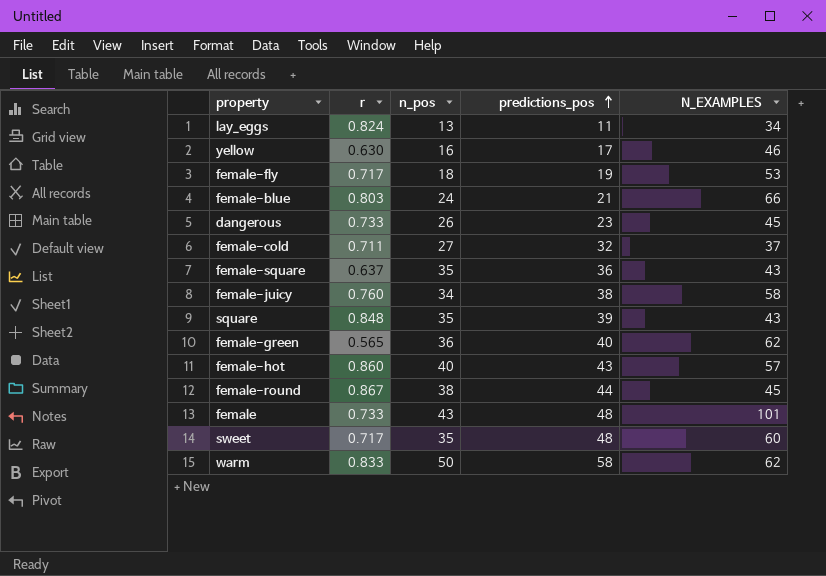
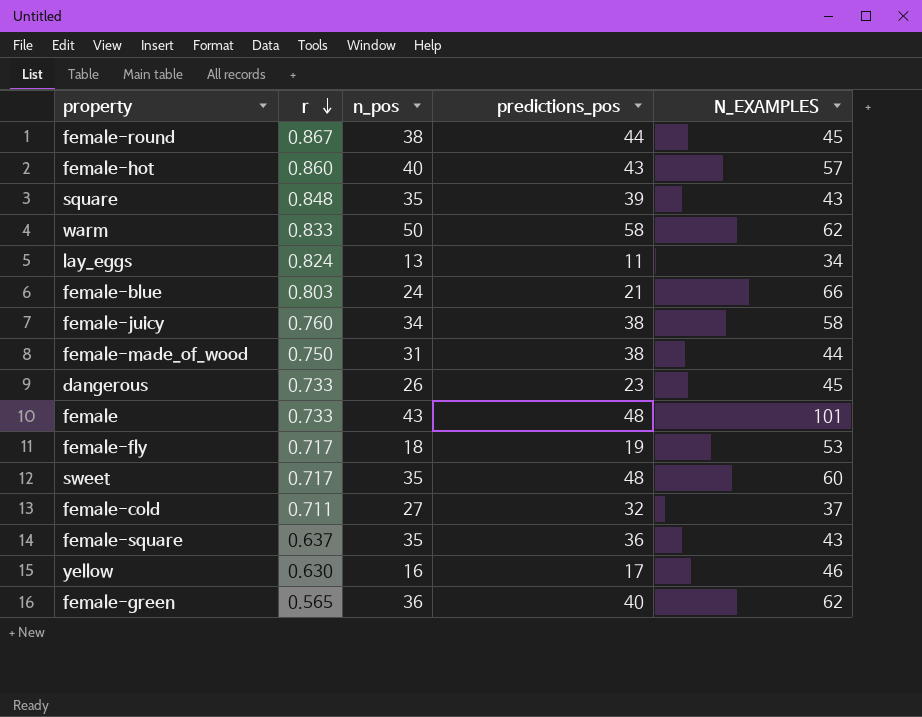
row order: predictions_pos ascending -> r descending
row female-made_of_wood: none -> 0.750 | 31 | 38 | 44

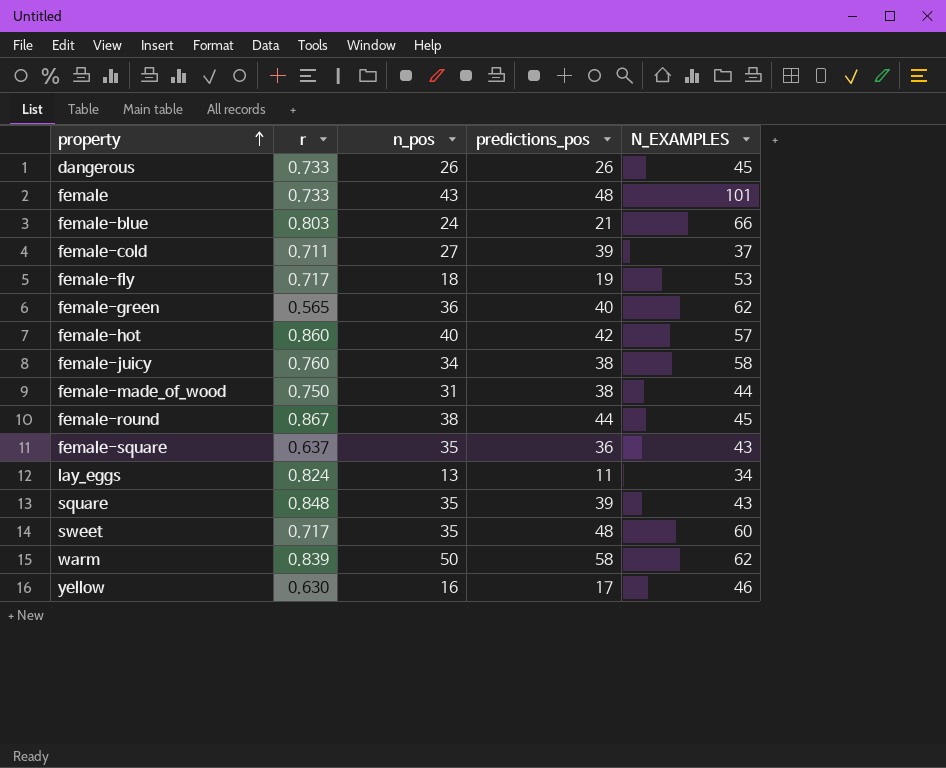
row order: r descending -> property ascending
dangerous | predictions_pos: 23 -> 26
female-cold | predictions_pos: 32 -> 39
female-hot | predictions_pos: 43 -> 42
warm | r: 0.833 -> 0.839

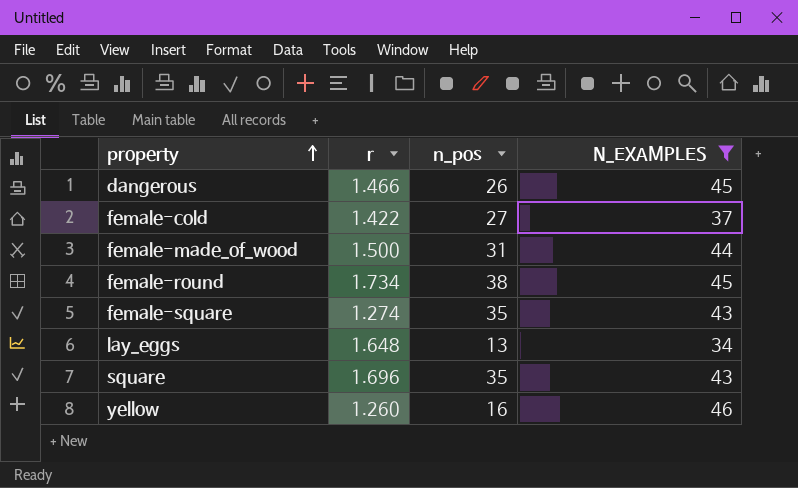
filter: none -> N_EXAMPLES <= 46
column predictions_pos | position: 4 -> none
dangerous | r: 0.733 -> 1.466
female-cold | r: 0.711 -> 1.422
female-made_of_wood | r: 0.750 -> 1.500
female-round | r: 0.867 -> 1.734
female-square | r: 0.637 -> 1.274
lay_eggs | r: 0.824 -> 1.648
square | r: 0.848 -> 1.696
yellow | r: 0.630 -> 1.260

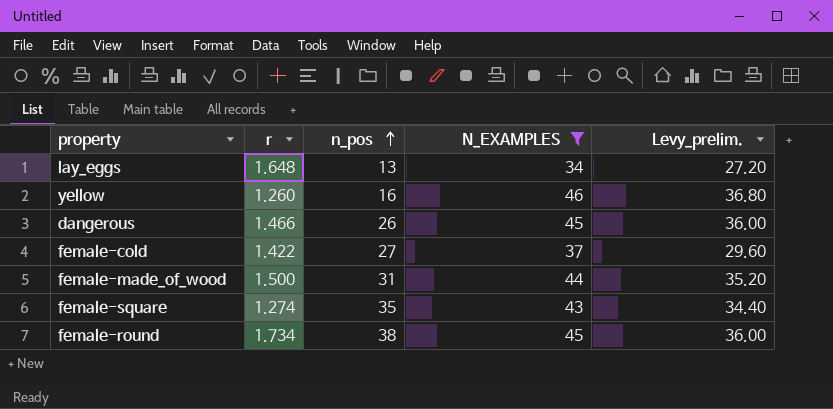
row order: property ascending -> n_pos ascending
column Levy_prelim. | formula: none -> [N_EXAMPLES] * 0.8
row square: 1.696 | 35 | 43 -> none

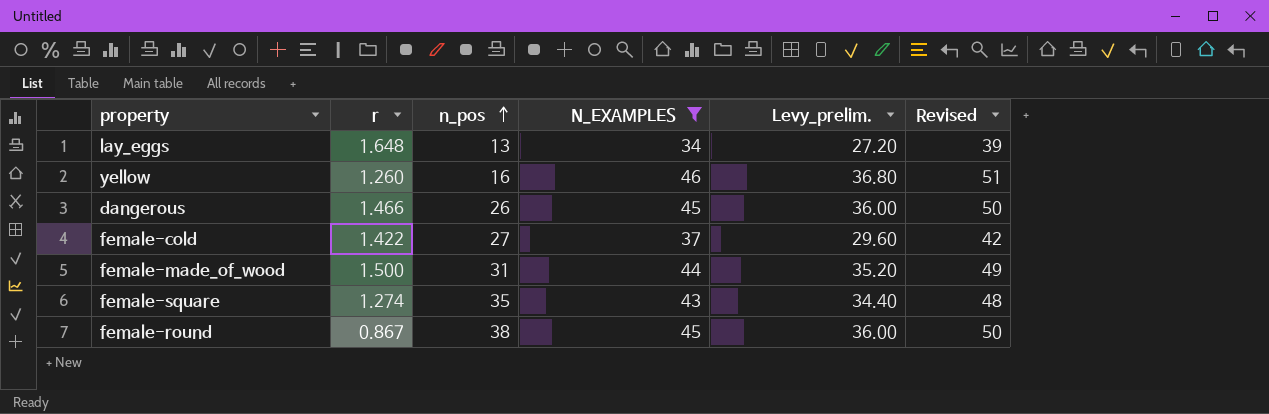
column Revised | formula: none -> [N_EXAMPLES] + 5
female-round | r: 1.734 -> 0.867

